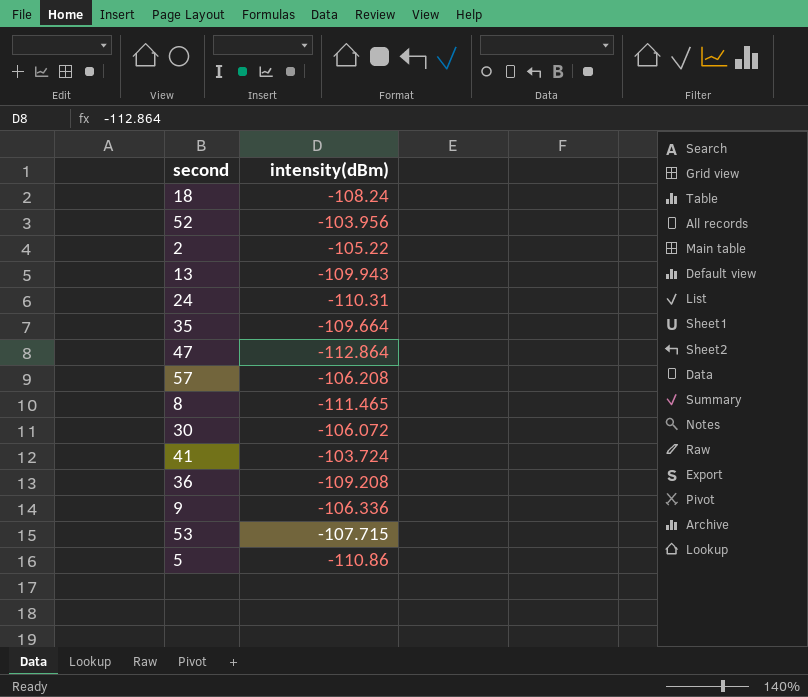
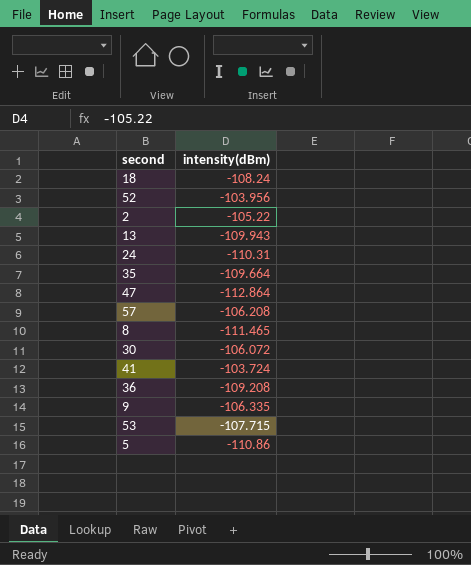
9 | intensity(dBm): -106.336 -> -106.335

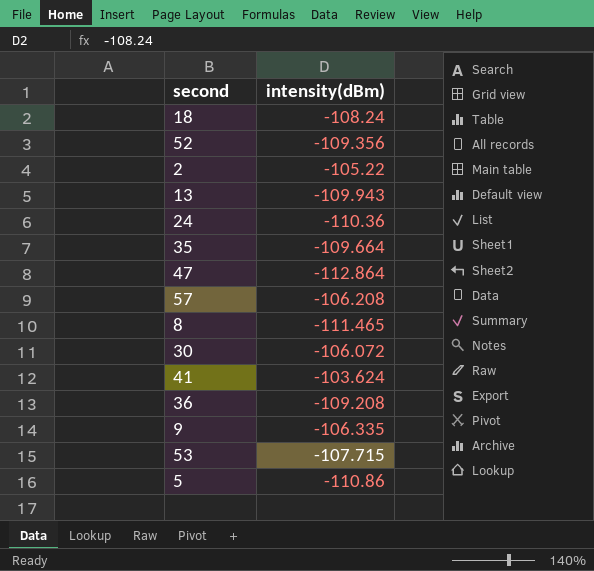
52 | intensity(dBm): -103.956 -> -109.356
24 | intensity(dBm): -110.31 -> -110.36
41 | intensity(dBm): -103.724 -> -103.624

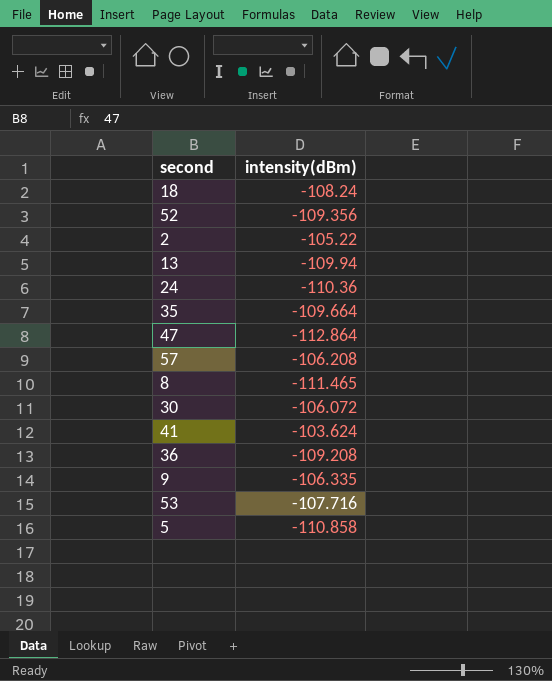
13 | intensity(dBm): -109.943 -> -109.94
53 | intensity(dBm): -107.715 -> -107.716
5 | intensity(dBm): -110.86 -> -110.858

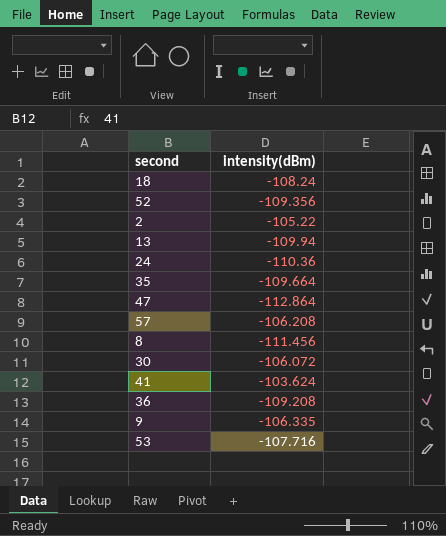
row 5: -110.858 -> none
8 | intensity(dBm): -111.465 -> -111.456

